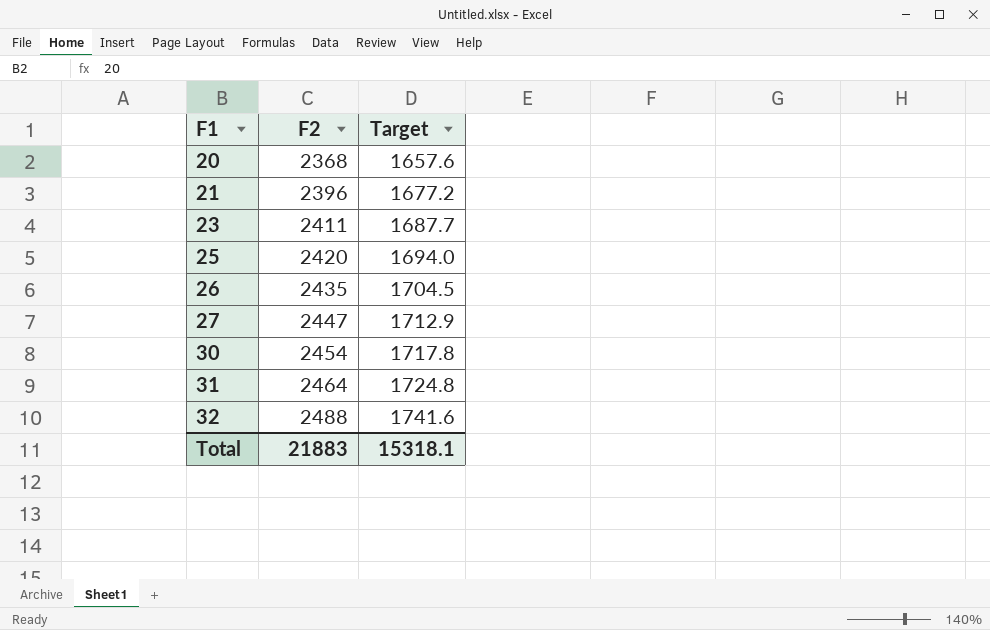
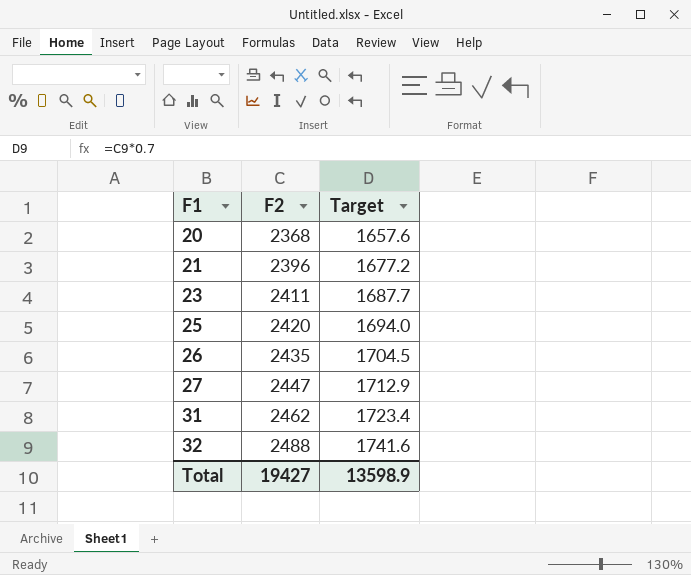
row 30: 2454 | 1717.8 -> none
31 | F2: 2464 -> 2462
31 | Target: 1724.8 -> 1723.4
Total | F2: 21883 -> 19427
Total | Target: 15318.1 -> 13598.9

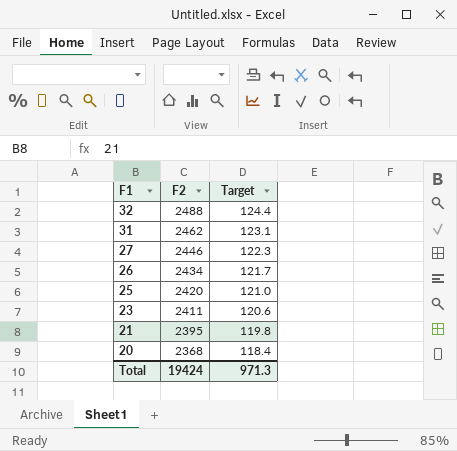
row order: F1 ascending -> F1 descending
column Target | formula: [F2] * 0.7 -> [F2] * 0.05
27 | F2: 2447 -> 2446
26 | F2: 2435 -> 2434
21 | F2: 2396 -> 2395
Total | F2: 19427 -> 19424
Total | Target: 13598.9 -> 971.3

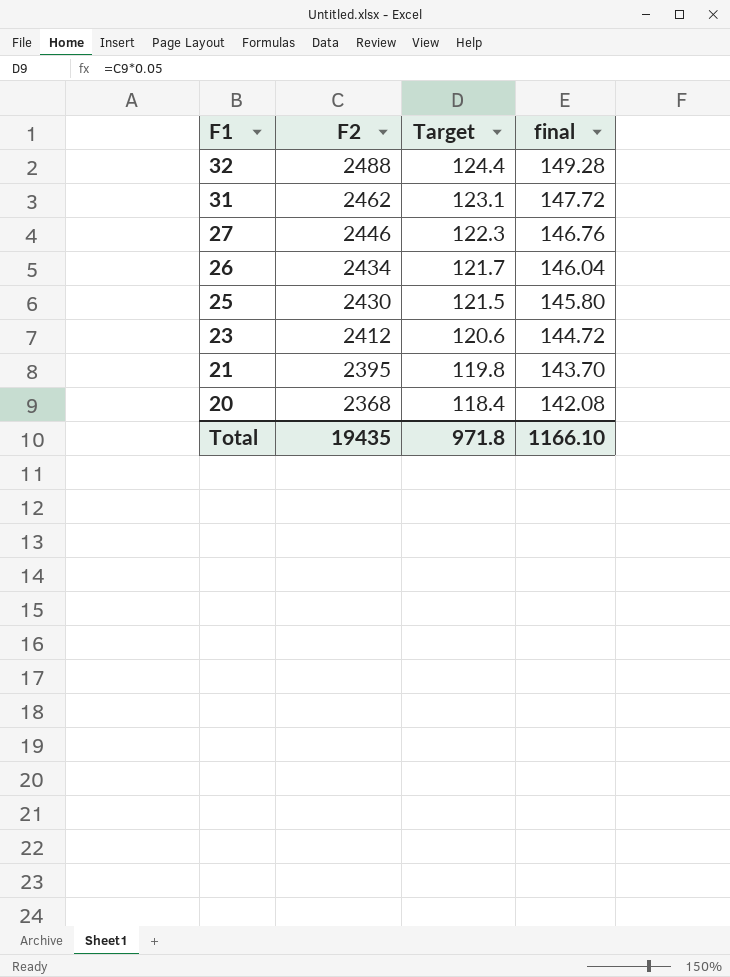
column final | formula: none -> [F2] * 0.06
25 | F2: 2420 -> 2430
25 | Target: 121.0 -> 121.5
23 | F2: 2411 -> 2412
Total | F2: 19424 -> 19435
Total | Target: 971.3 -> 971.8

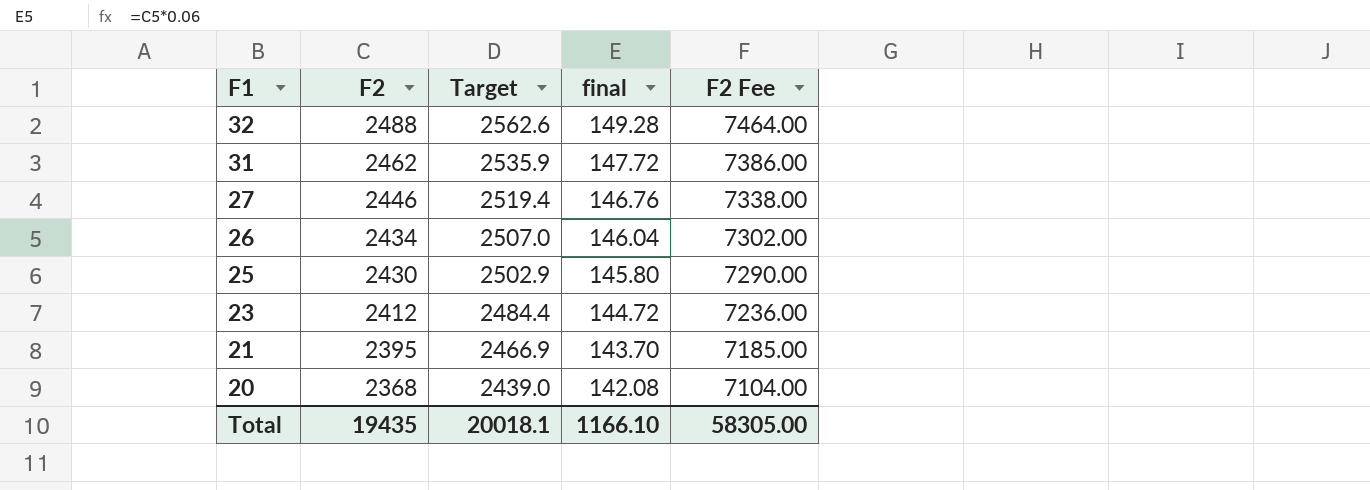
column Target | formula: [F2] * 0.05 -> [F2] * 1.03
column F2 Fee | formula: none -> [F2] * 3
Total | Target: 971.8 -> 20018.1

